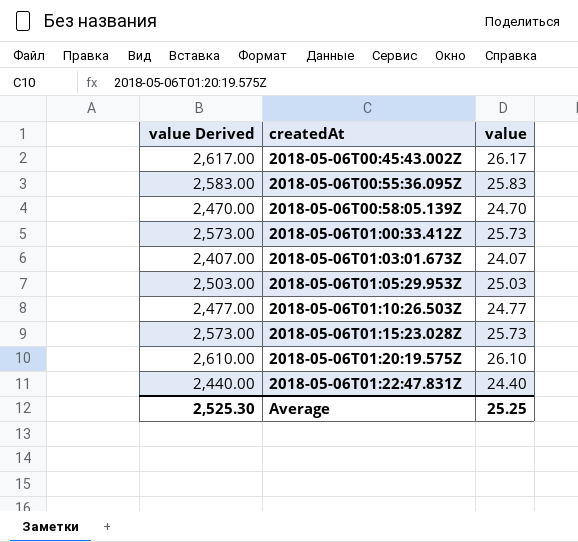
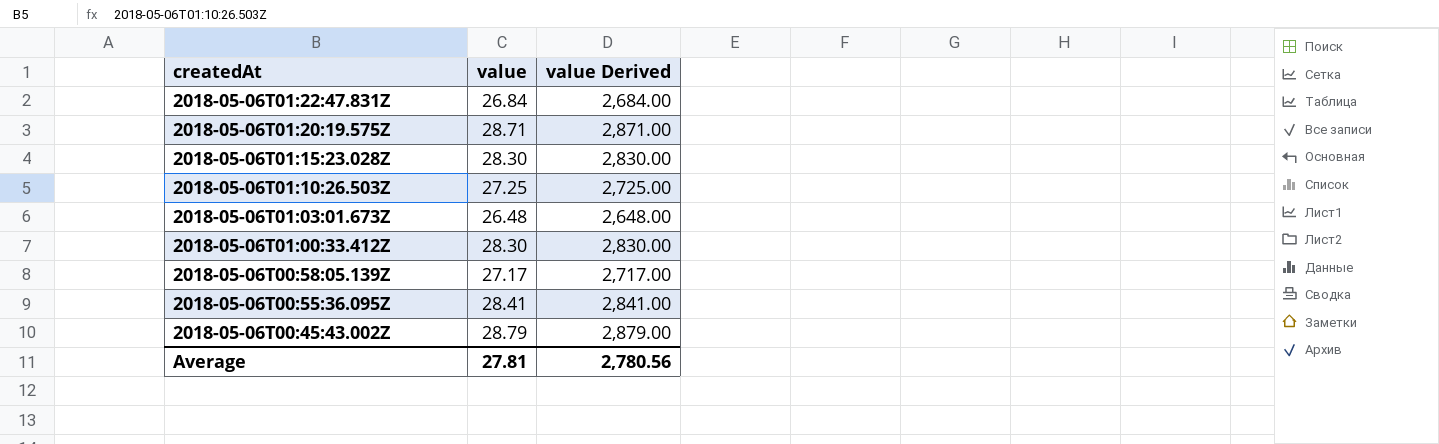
row order: createdAt ascending -> createdAt descending
column value Derived | position: 1 -> 3
row 2018-05-06T01:05:29.953Z: 2,503.00 | 25.03 -> none
2018-05-06T01:22:47.831Z | value: 24.40 -> 26.84
2018-05-06T01:22:47.831Z | value Derived: 2,440.00 -> 2,684.00
2018-05-06T01:20:19.575Z | value: 26.10 -> 28.71
2018-05-06T01:20:19.575Z | value Derived: 2,610.00 -> 2,871.00
2018-05-06T01:15:23.028Z | value: 25.73 -> 28.30
2018-05-06T01:15:23.028Z | value Derived: 2,573.00 -> 2,830.00
2018-05-06T01:10:26.503Z | value: 24.77 -> 27.25
2018-05-06T01:10:26.503Z | value Derived: 2,477.00 -> 2,725.00
2018-05-06T01:03:01.673Z | value: 24.07 -> 26.48
2018-05-06T01:03:01.673Z | value Derived: 2,407.00 -> 2,648.00
2018-05-06T01:00:33.412Z | value: 25.73 -> 28.30
2018-05-06T01:00:33.412Z | value Derived: 2,573.00 -> 2,830.00
2018-05-06T00:58:05.139Z | value: 24.70 -> 27.17
2018-05-06T00:58:05.139Z | value Derived: 2,470.00 -> 2,717.00
2018-05-06T00:55:36.095Z | value: 25.83 -> 28.41
2018-05-06T00:55:36.095Z | value Derived: 2,583.00 -> 2,841.00
2018-05-06T00:45:43.002Z | value: 26.17 -> 28.79
2018-05-06T00:45:43.002Z | value Derived: 2,617.00 -> 2,879.00
Average | value: 25.25 -> 27.81
Average | value Derived: 2,525.30 -> 2,780.56

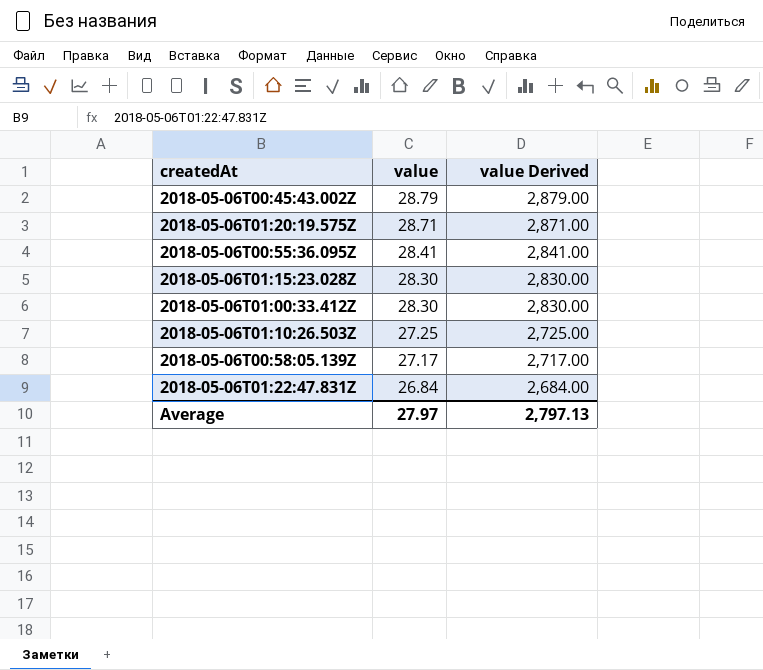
row order: createdAt descending -> value descending
row 2018-05-06T01:03:01.673Z: 26.48 | 2,648.00 -> none
Average | value: 27.81 -> 27.97
Average | value Derived: 2,780.56 -> 2,797.13

